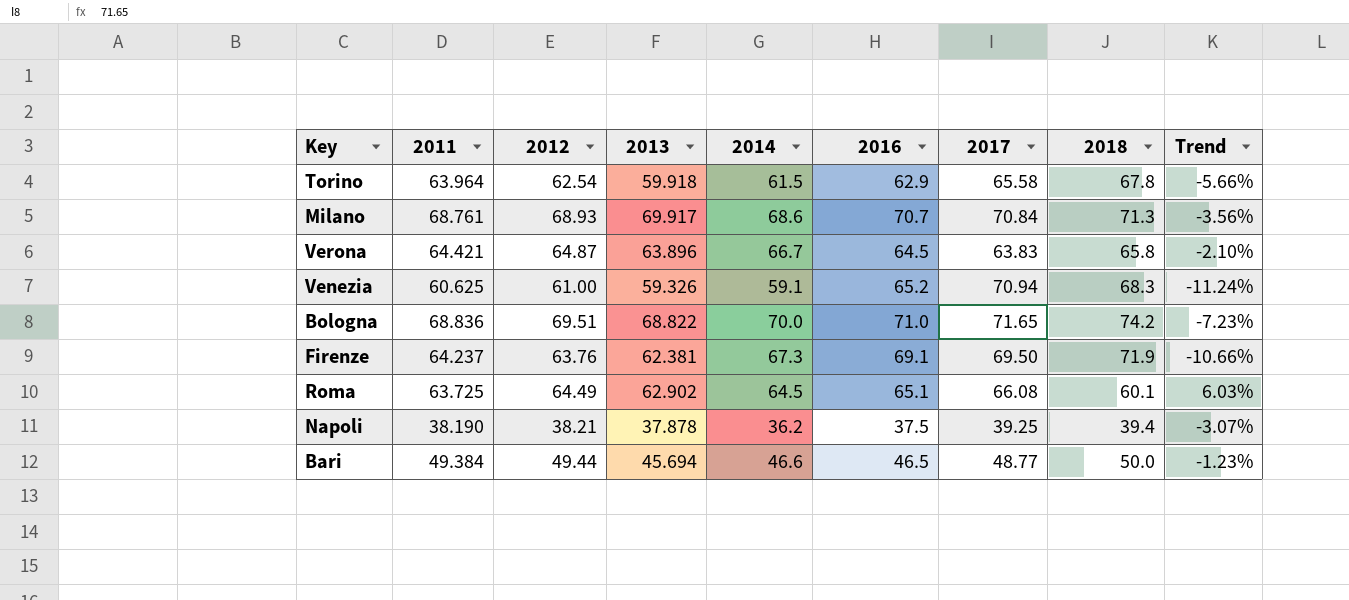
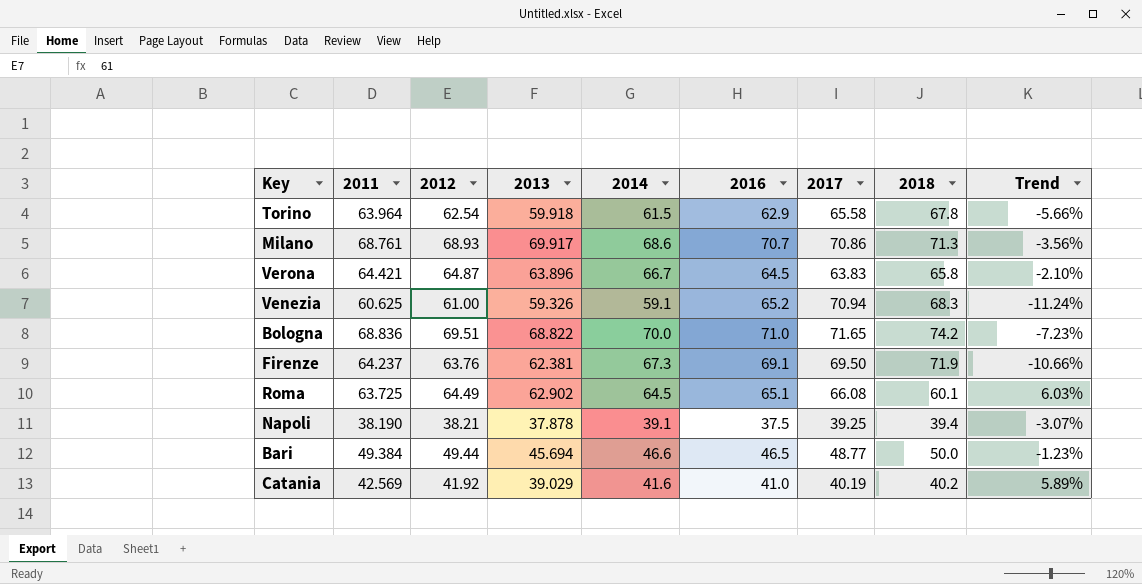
Milano | 2017: 70.84 -> 70.86
Napoli | 2014: 36.2 -> 39.1
row Catania: none -> 42.569 | 41.92 | 39.029 | 41.6 | 41.0 | 40.19 | 40.2 | 5.89%

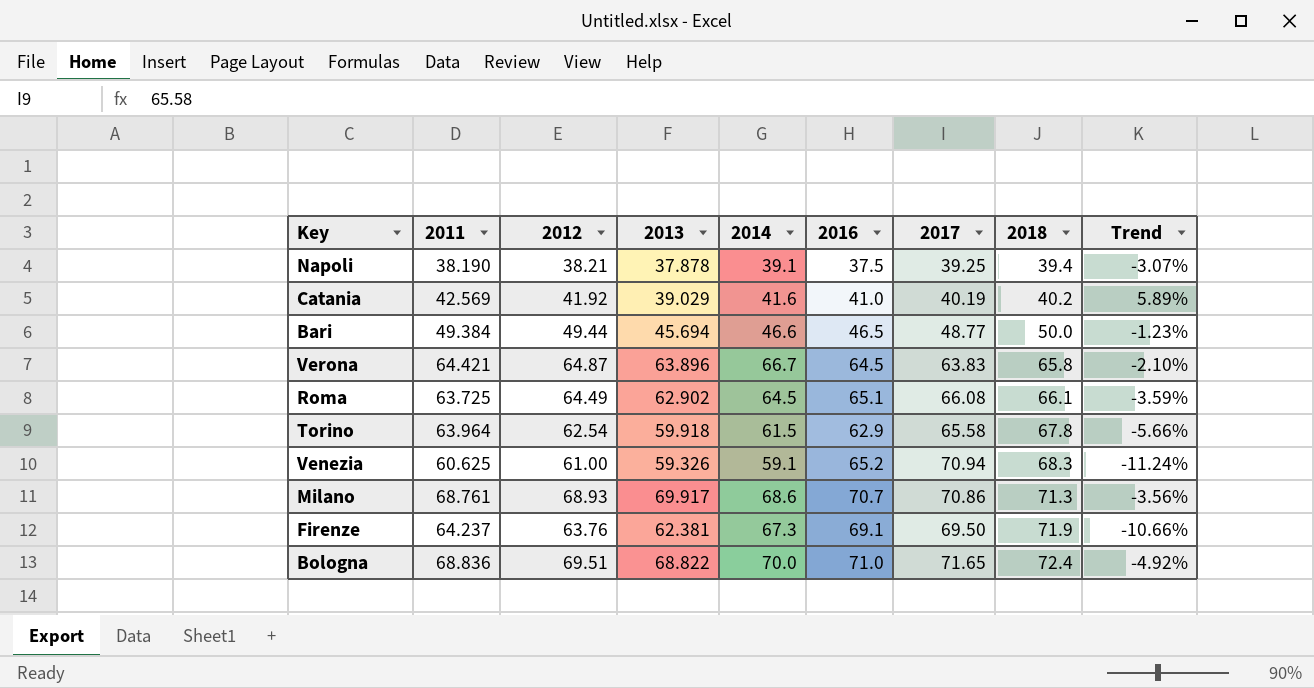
row order: none -> 2018 ascending
Roma | 2018: 60.1 -> 66.1
Roma | Trend: 6.03% -> -3.59%
Bologna | 2018: 74.2 -> 72.4
Bologna | Trend: -7.23% -> -4.92%

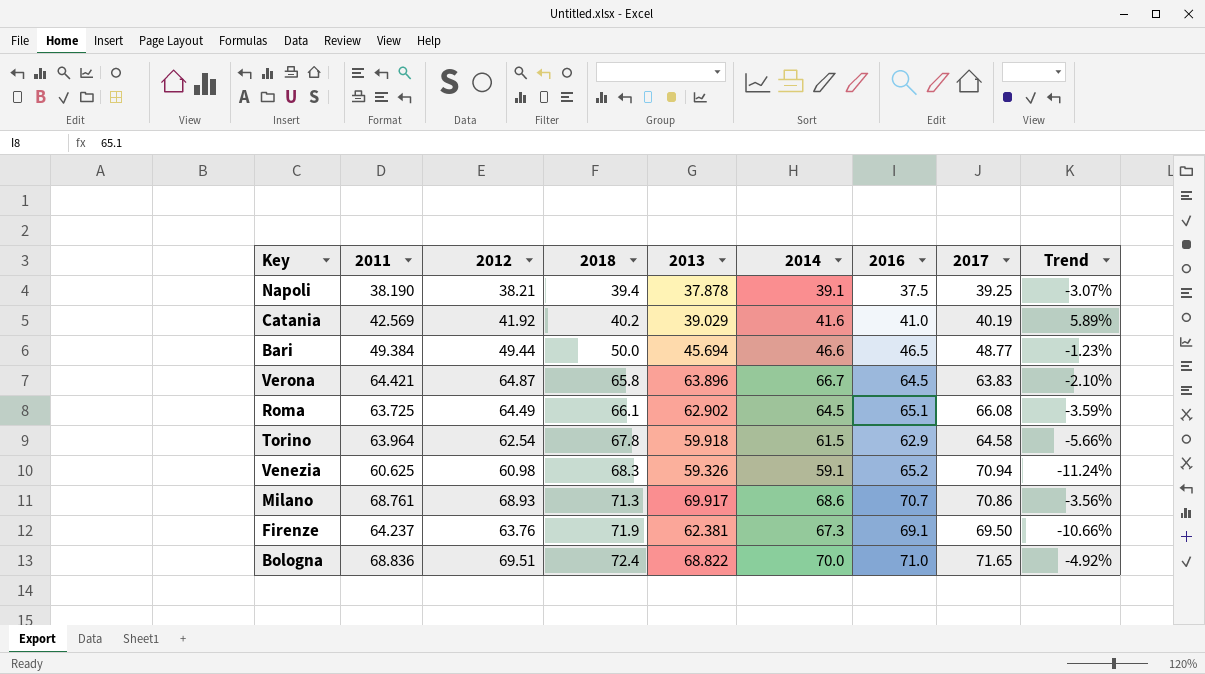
column 2018 | position: 8 -> 4
Torino | 2017: 65.58 -> 64.58
Venezia | 2012: 61.00 -> 60.98

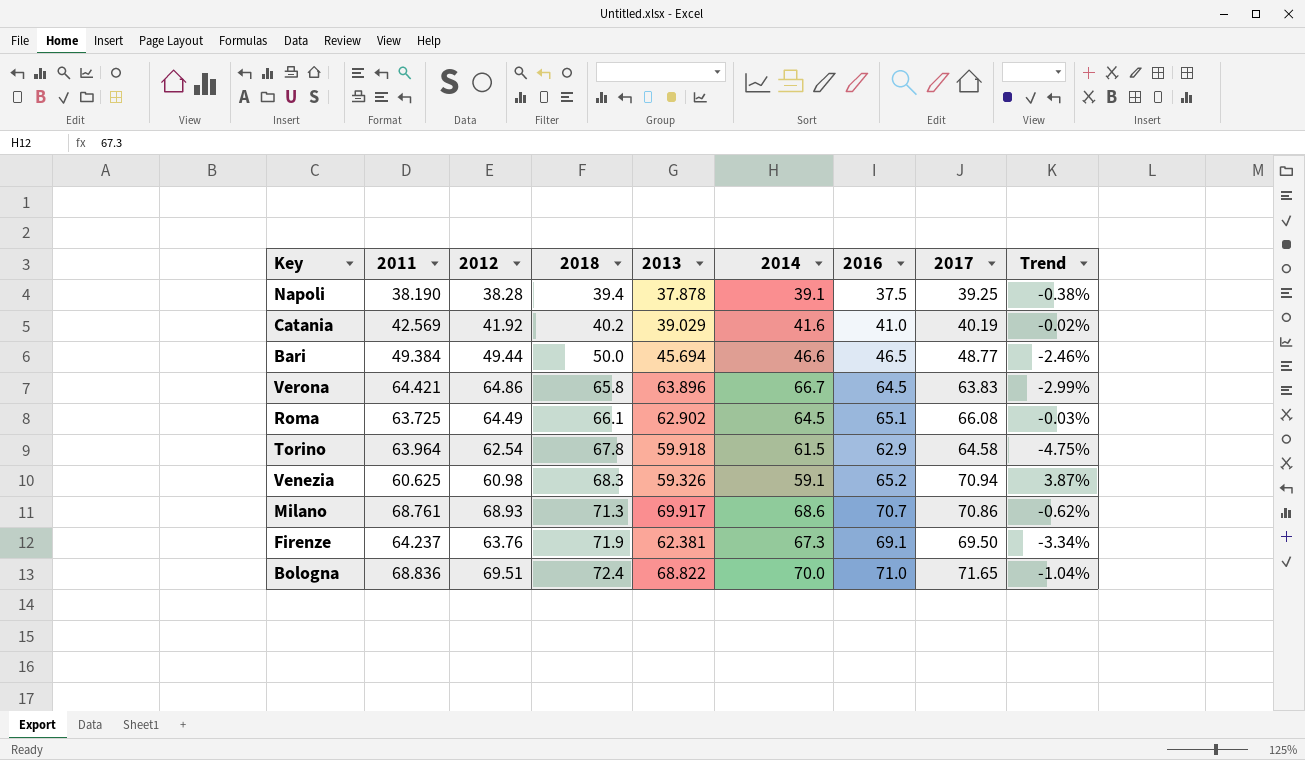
column Trend | formula: ([2011] - [2018]) / [2018] -> ([2017] - [2018]) / [2018]
Napoli | 2012: 38.21 -> 38.28
Verona | 2012: 64.87 -> 64.86

